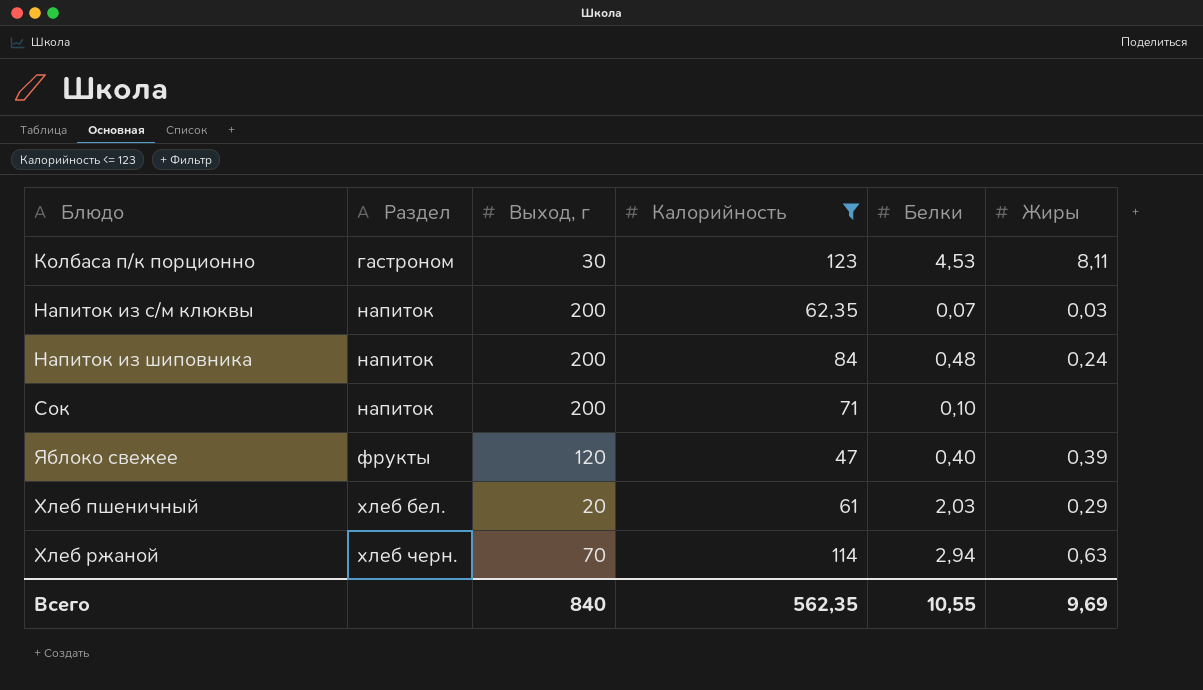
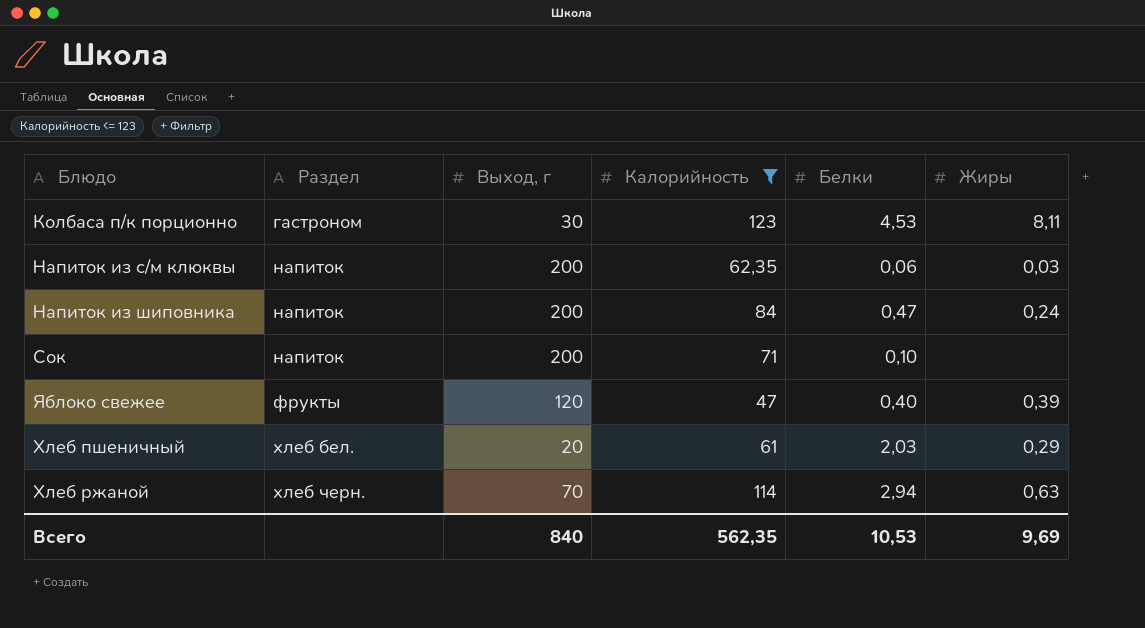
Напиток из с/м клюквы | Белки: 0,07 -> 0,06
Напиток из шиповника | Белки: 0,48 -> 0,47
Всего | Белки: 10,55 -> 10,53

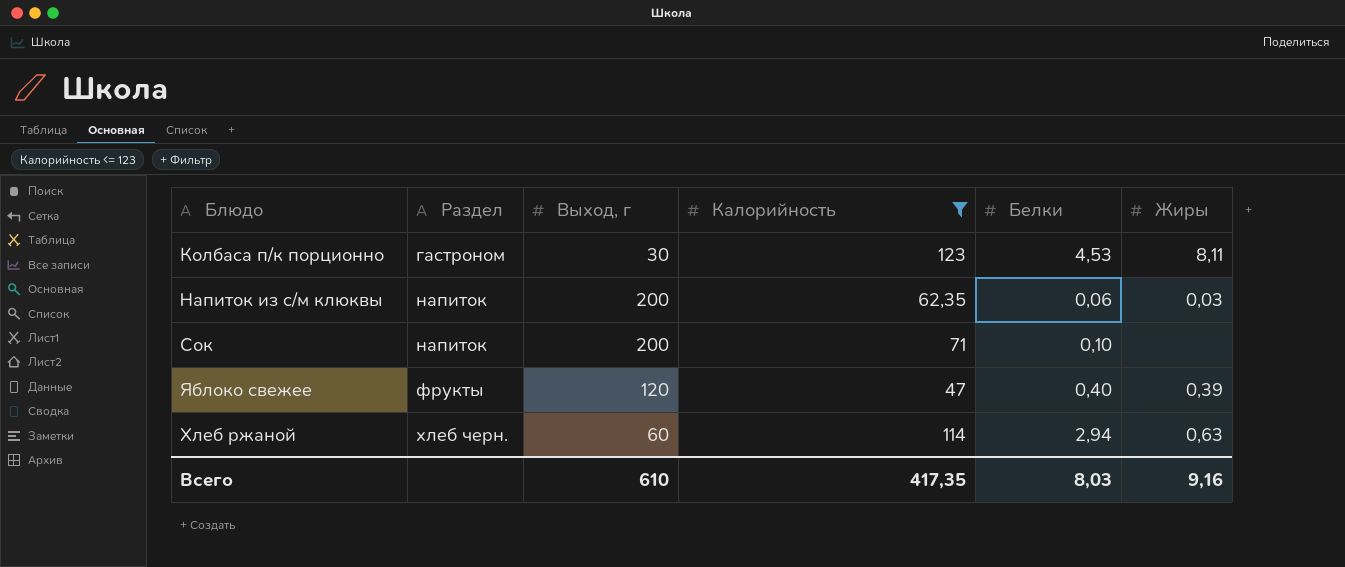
row Напиток из шиповника: напиток | 200 | 84 | 0,47 | 0,24 -> none
row Хлеб пшеничный: хлеб бел. | 20 | 61 | 2,03 | 0,29 -> none
Хлеб ржаной | Выход, г: 70 -> 60
Всего | Выход, г: 840 -> 610
Всего | Калорийность: 562,35 -> 417,35
Всего | Белки: 10,53 -> 8,03
Всего | Жиры: 9,69 -> 9,16

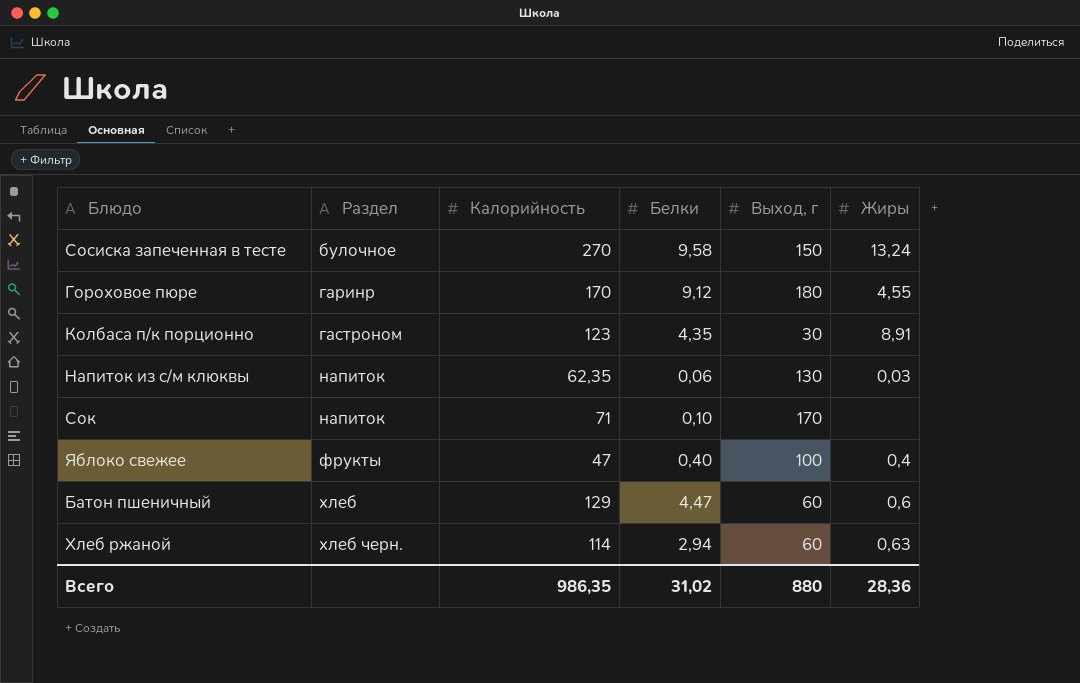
filter: Калорийность <= 123 -> none
column Выход, г | position: 3 -> 5
Колбаса п/к порционно | Белки: 4,53 -> 4,35
Колбаса п/к порционно | Жиры: 8,11 -> 8,91
Напиток из с/м клюквы | Выход, г: 200 -> 130
Сок | Выход, г: 200 -> 170
Яблоко свежее | Выход, г: 120 -> 100
Яблоко свежее | Жиры: 0,39 -> 0,4
Всего | Калорийность: 417,35 -> 986,35
Всего | Белки: 8,03 -> 31,02
Всего | Выход, г: 610 -> 880
Всего | Жиры: 9,16 -> 28,36

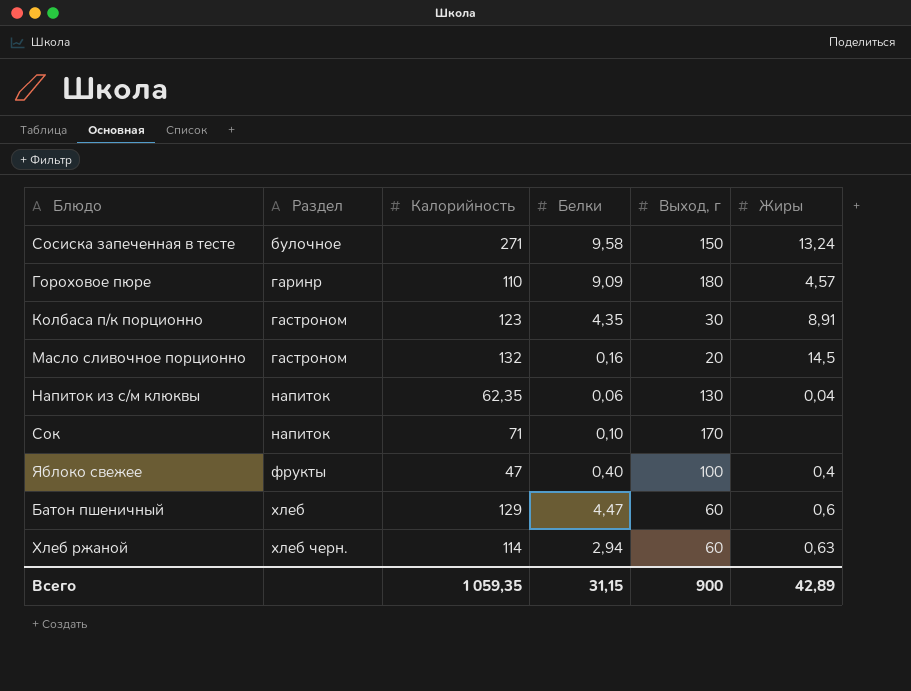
Сосиска запеченная в тесте | Калорийность: 270 -> 271
Гороховое пюре | Калорийность: 170 -> 110
Гороховое пюре | Белки: 9,12 -> 9,09
Гороховое пюре | Жиры: 4,55 -> 4,57
row Масло сливочное порционно: none -> гастроном | 132 | 0,16 | 20 | 14,5
Напиток из с/м клюквы | Жиры: 0,03 -> 0,04
Всего | Калорийность: 986,35 -> 1 059,35
Всего | Белки: 31,02 -> 31,15
Всего | Выход, г: 880 -> 900
Всего | Жиры: 28,36 -> 42,89

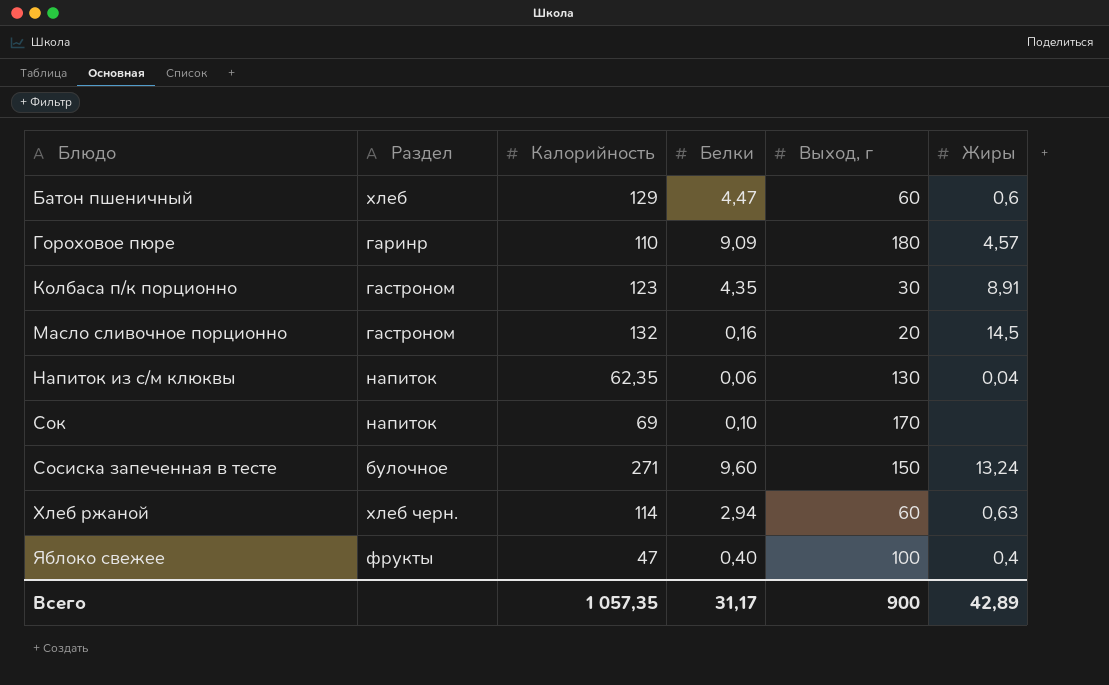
row order: Раздел ascending -> Блюдо ascending
Сок | Калорийность: 71 -> 69
Сосиска запеченная в тесте | Белки: 9,58 -> 9,60
Всего | Калорийность: 1 059,35 -> 1 057,35
Всего | Белки: 31,15 -> 31,17

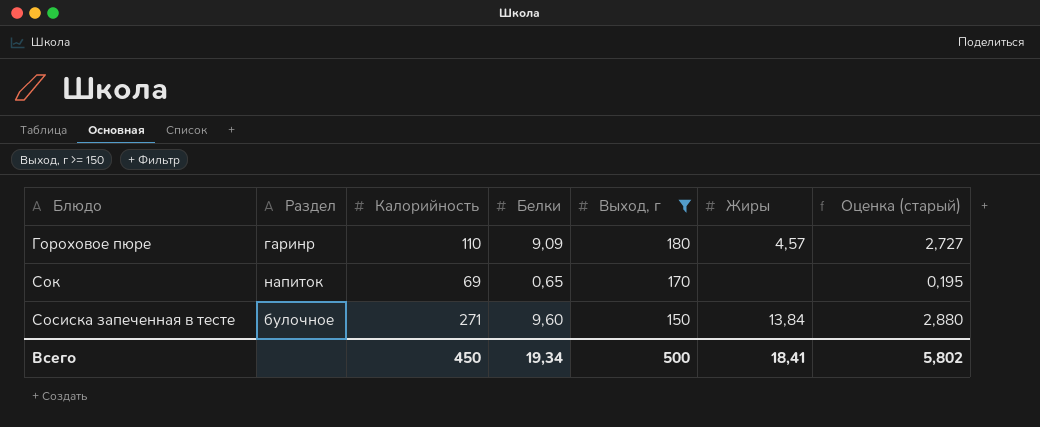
filter: none -> Выход, г >= 150
column Оценка (старый) | formula: none -> [Белки] * 0,3
Сок | Белки: 0,10 -> 0,65
Сосиска запеченная в тесте | Жиры: 13,24 -> 13,84
Всего | Калорийность: 1 057,35 -> 450
Всего | Белки: 31,17 -> 19,34
Всего | Выход, г: 900 -> 500
Всего | Жиры: 42,89 -> 18,41

